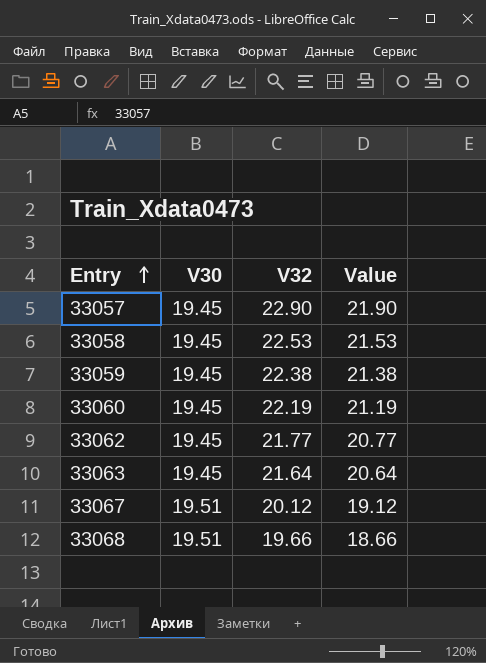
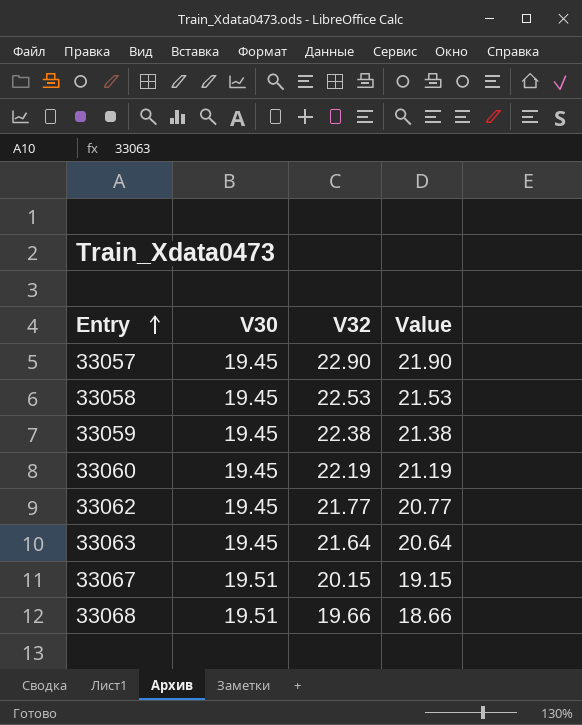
33067 | V32: 20.12 -> 20.15
33067 | Value: 19.12 -> 19.15

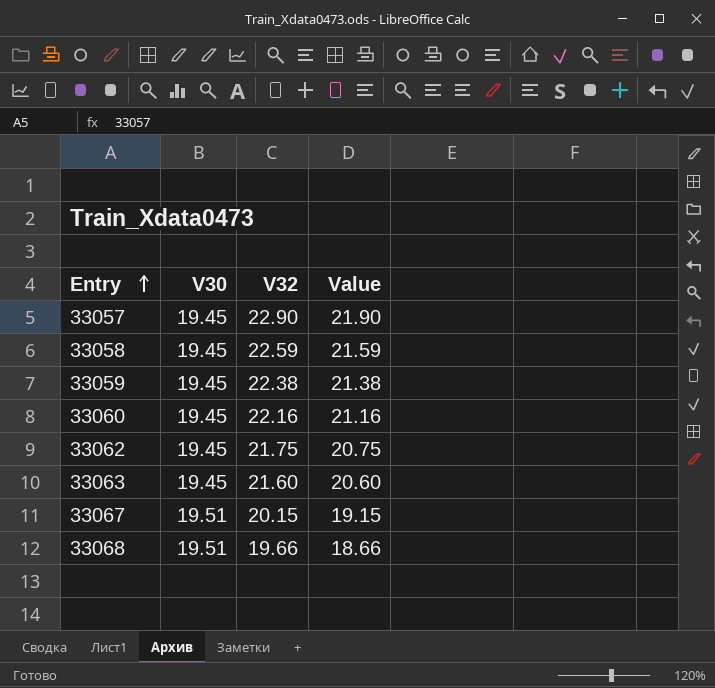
33058 | V32: 22.53 -> 22.59
33058 | Value: 21.53 -> 21.59
33060 | V32: 22.19 -> 22.16
33060 | Value: 21.19 -> 21.16
33062 | V32: 21.77 -> 21.75
33062 | Value: 20.77 -> 20.75
33063 | V32: 21.64 -> 21.60
33063 | Value: 20.64 -> 20.60

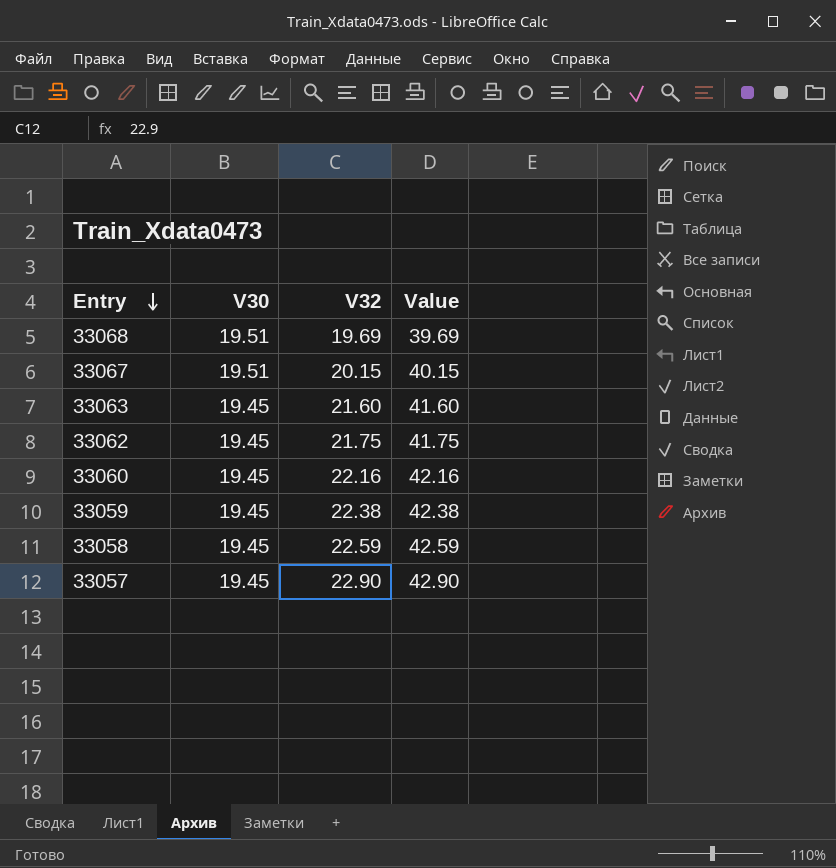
row order: Entry ascending -> Entry descending
column Value | formula: [V32] - 1 -> [V32] + 20
33068 | V32: 19.66 -> 19.69

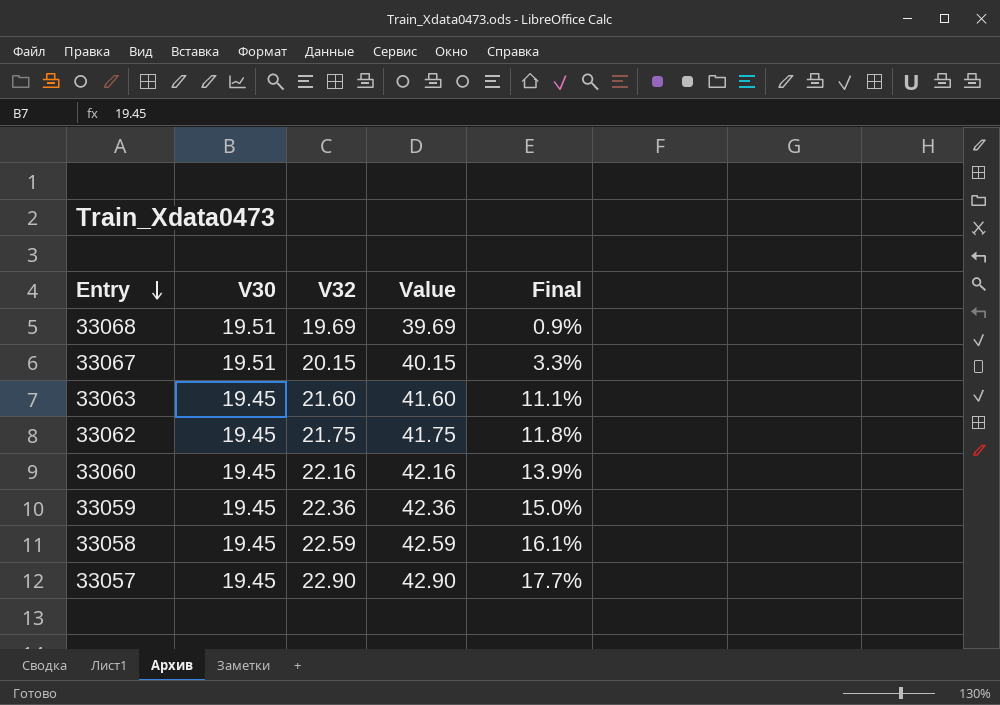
column Final | formula: none -> ([V32] - [V30]) / [V30]
33059 | V32: 22.38 -> 22.36
33059 | Value: 42.38 -> 42.36

